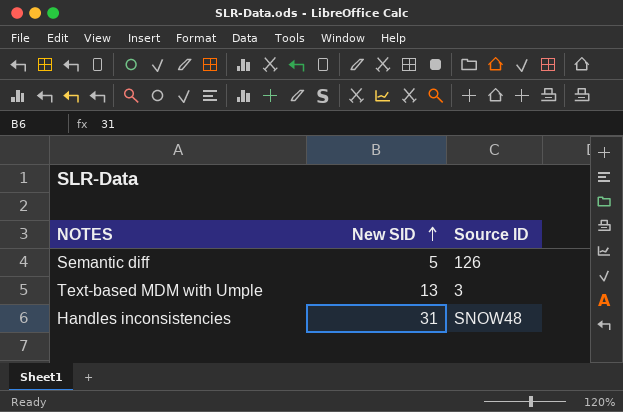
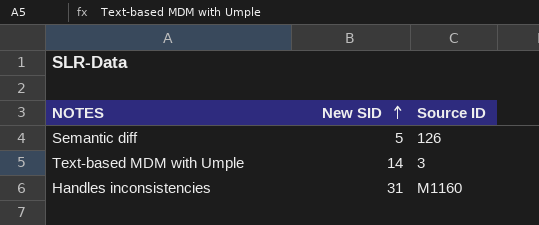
Text-based MDM with Umple | New SID: 13 -> 14
Handles inconsistencies | Source ID: SNOW48 -> M1160

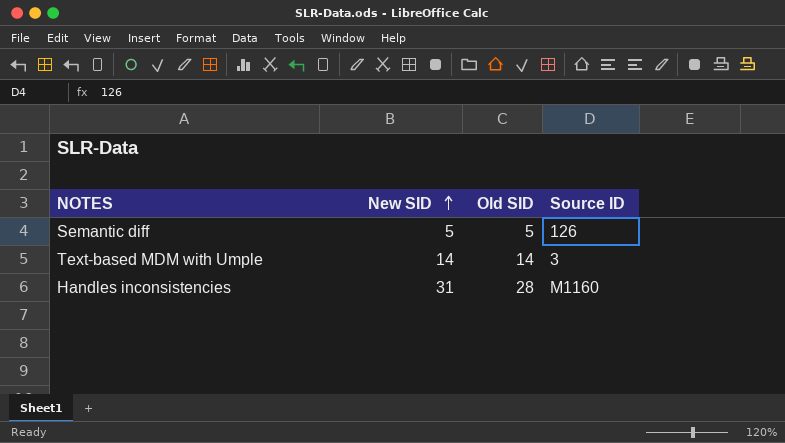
column Old SID | position: none -> 3

